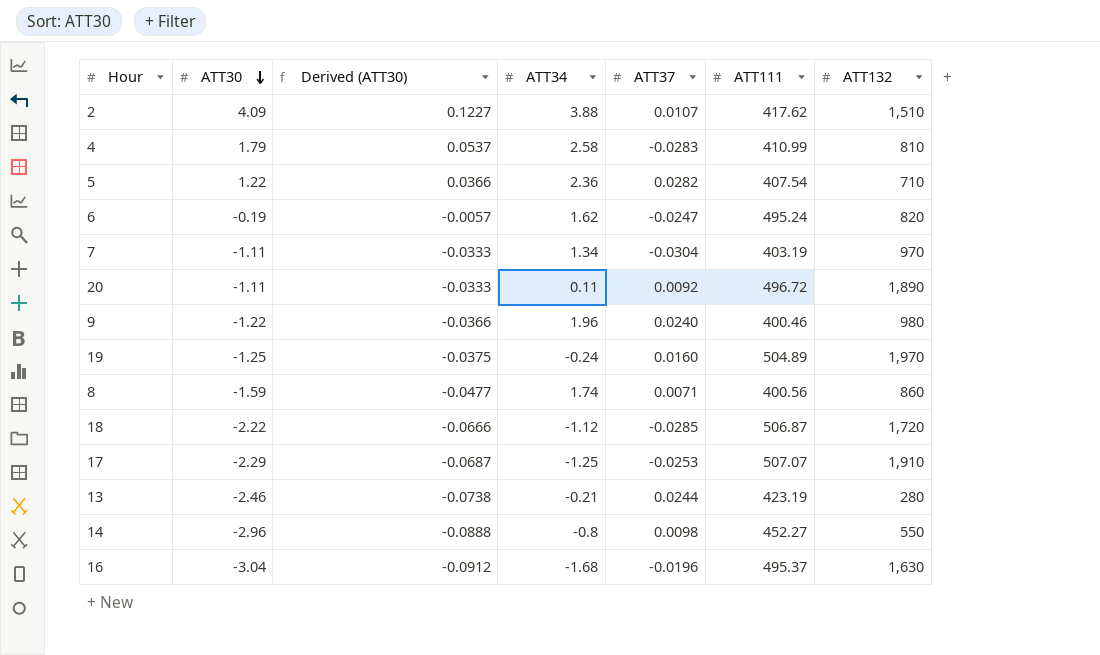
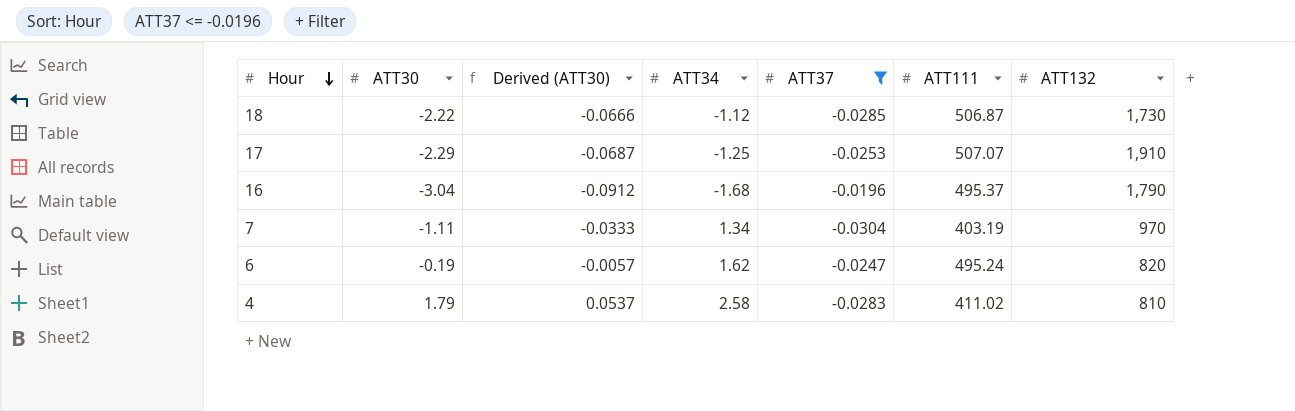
filter: none -> ATT37 <= -0.0196
row order: ATT30 descending -> Hour descending
18 | ATT132: 1,720 -> 1,730
16 | ATT132: 1,630 -> 1,790
4 | ATT111: 410.99 -> 411.02

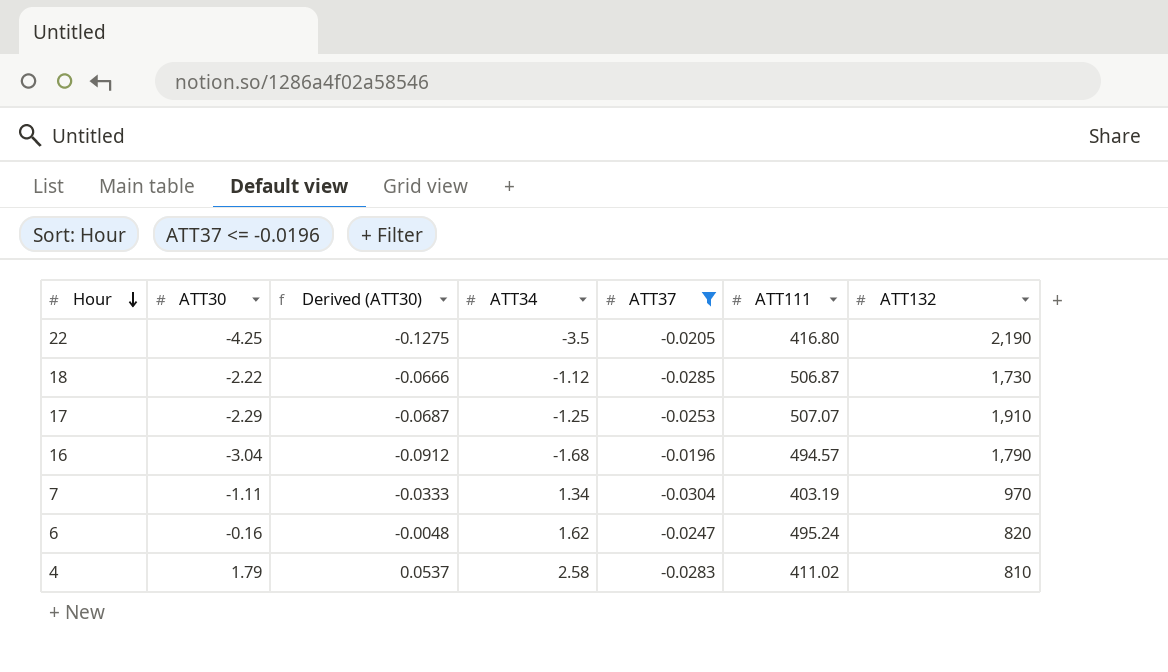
row 22: none -> -4.25 | -0.1275 | -3.5 | -0.0205 | 416.80 | 2,190
16 | ATT111: 495.37 -> 494.57
6 | ATT30: -0.19 -> -0.16
6 | Derived (ATT30): -0.0057 -> -0.0048

